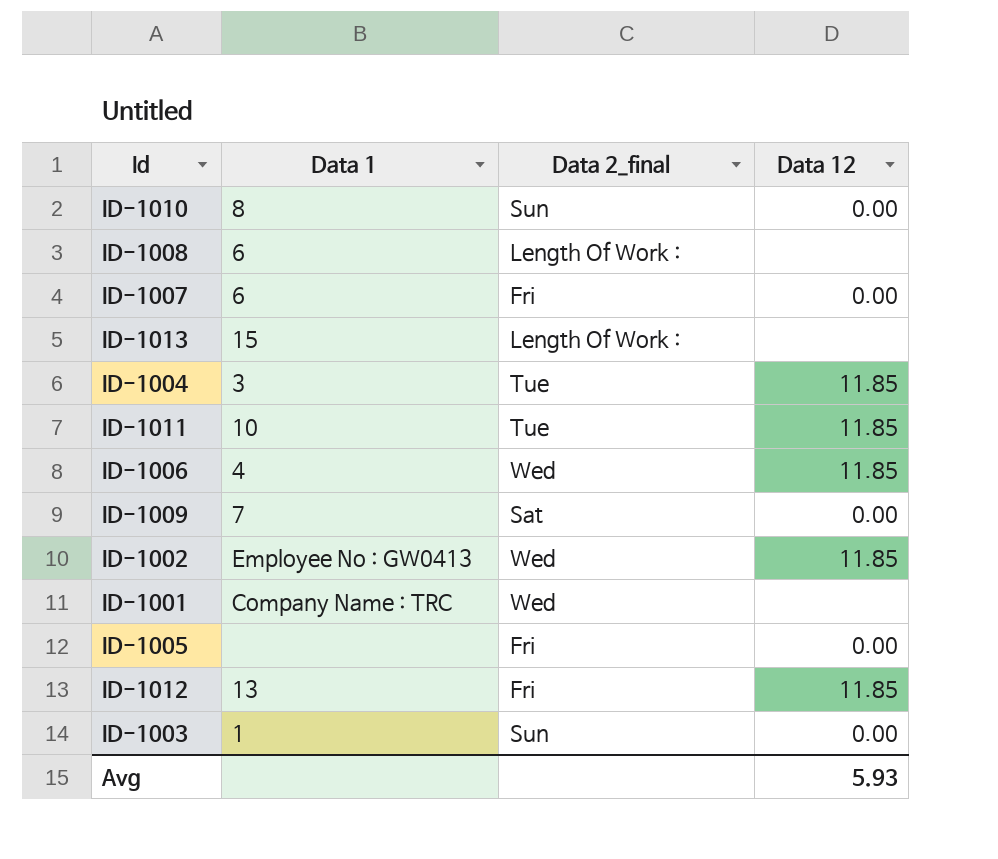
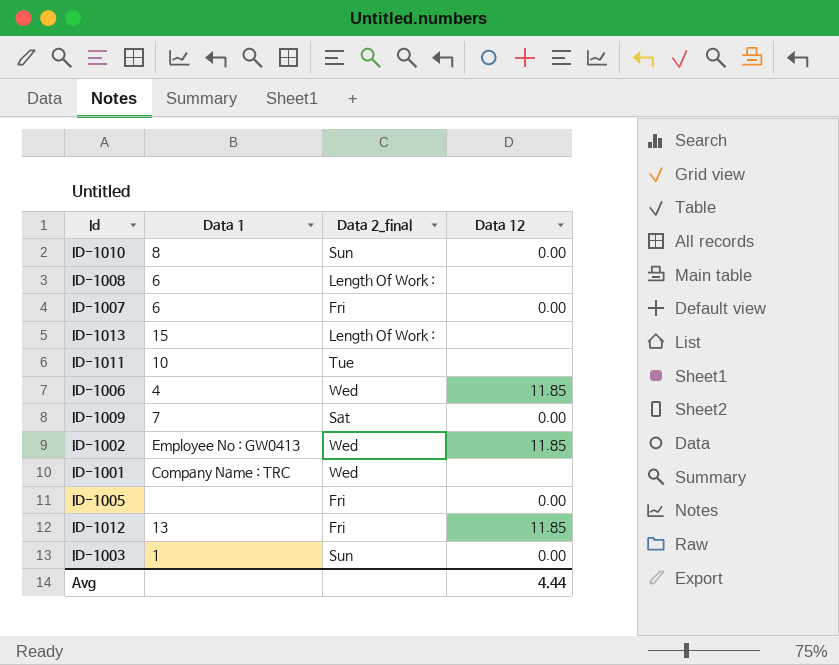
row ID-1004: 3 | Tue | 11.85 -> none
ID-1011 | Data 12: 11.85 -> none
Avg | Data 12: 5.93 -> 4.44

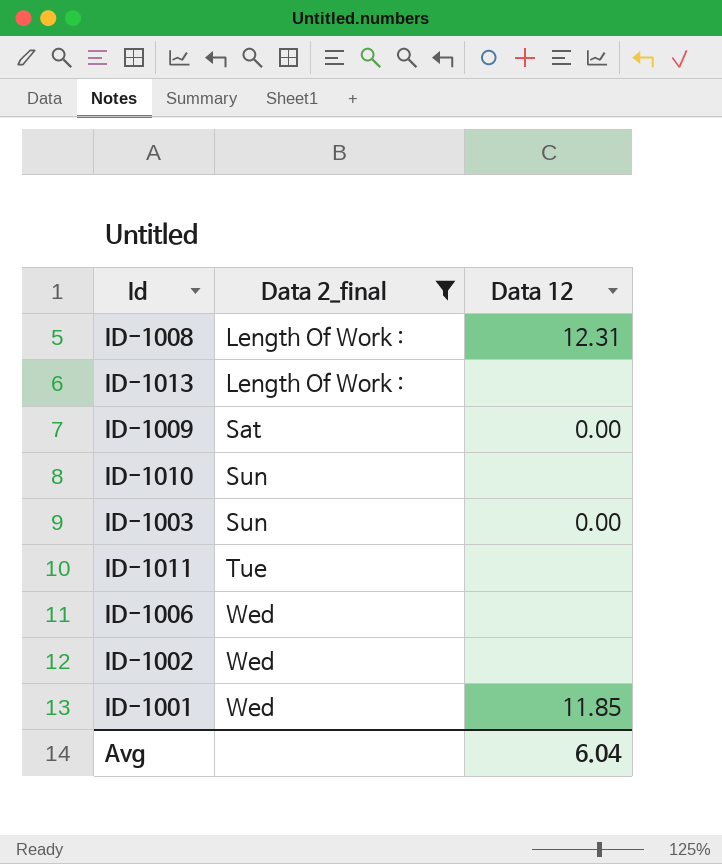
filter: none -> Data 2_final != Fri
row order: none -> Data 2_final ascending
column Data 1 | position: 2 -> none
ID-1008 | Data 12: none -> 12.31
ID-1010 | Data 12: 0.00 -> none
ID-1006 | Data 12: 11.85 -> none
ID-1002 | Data 12: 11.85 -> none
ID-1001 | Data 12: none -> 11.85
Avg | Data 12: 4.44 -> 6.04

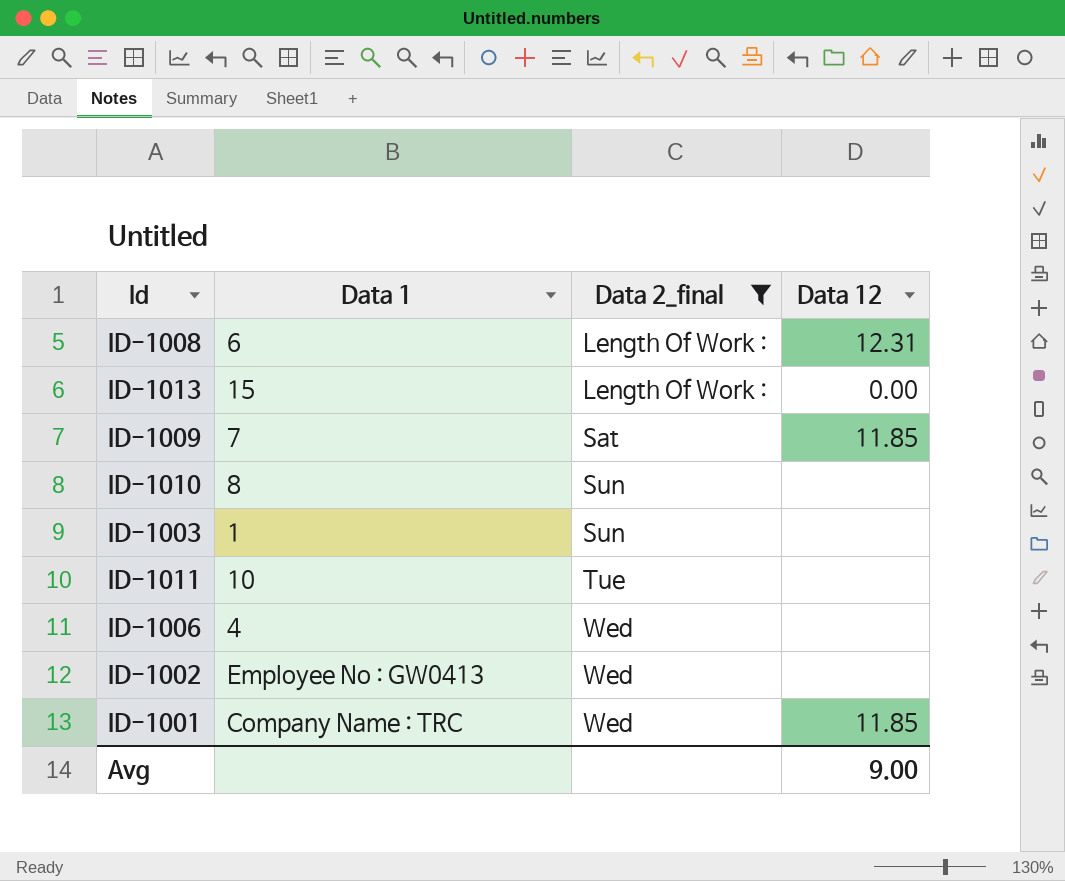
column Data 1 | position: none -> 2
ID-1013 | Data 12: none -> 0.00
ID-1009 | Data 12: 0.00 -> 11.85
ID-1003 | Data 12: 0.00 -> none
Avg | Data 12: 6.04 -> 9.00

